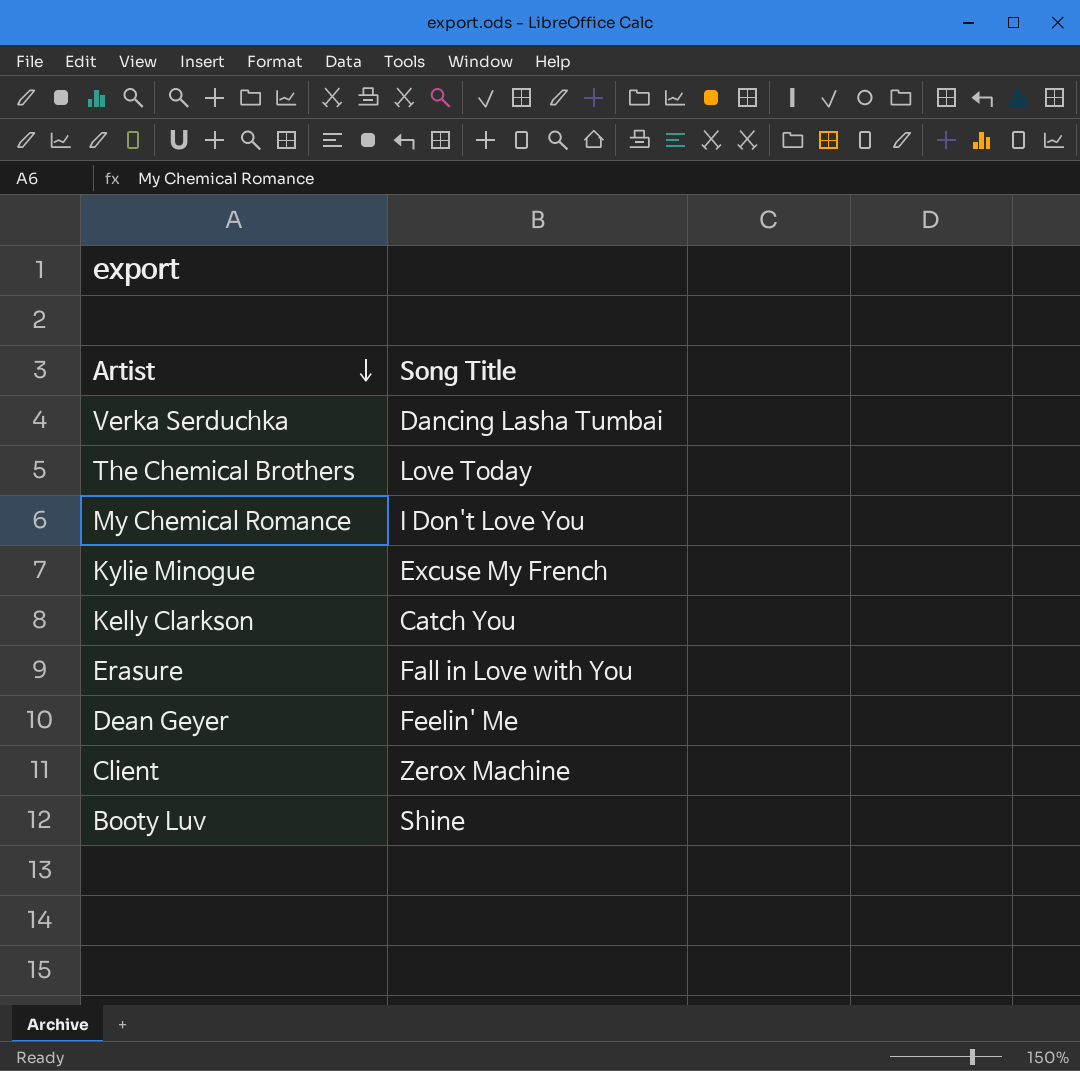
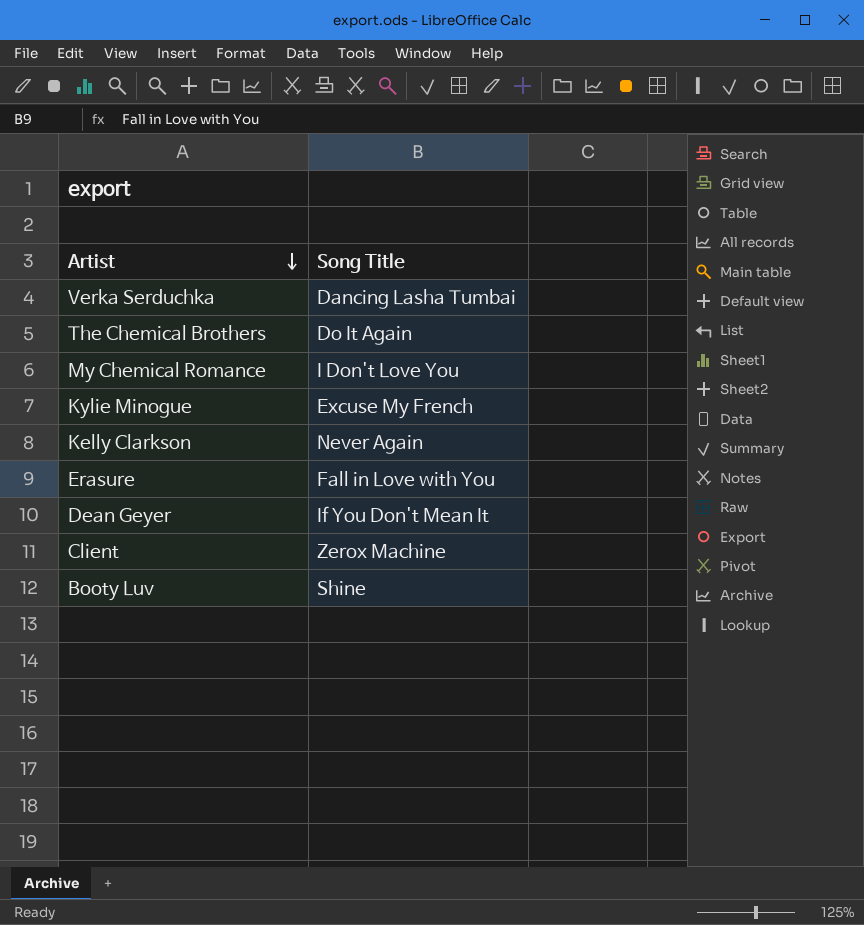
The Chemical Brothers | Song Title: Love Today -> Do It Again
Kelly Clarkson | Song Title: Catch You -> Never Again
Dean Geyer | Song Title: Feelin' Me -> If You Don't Mean It

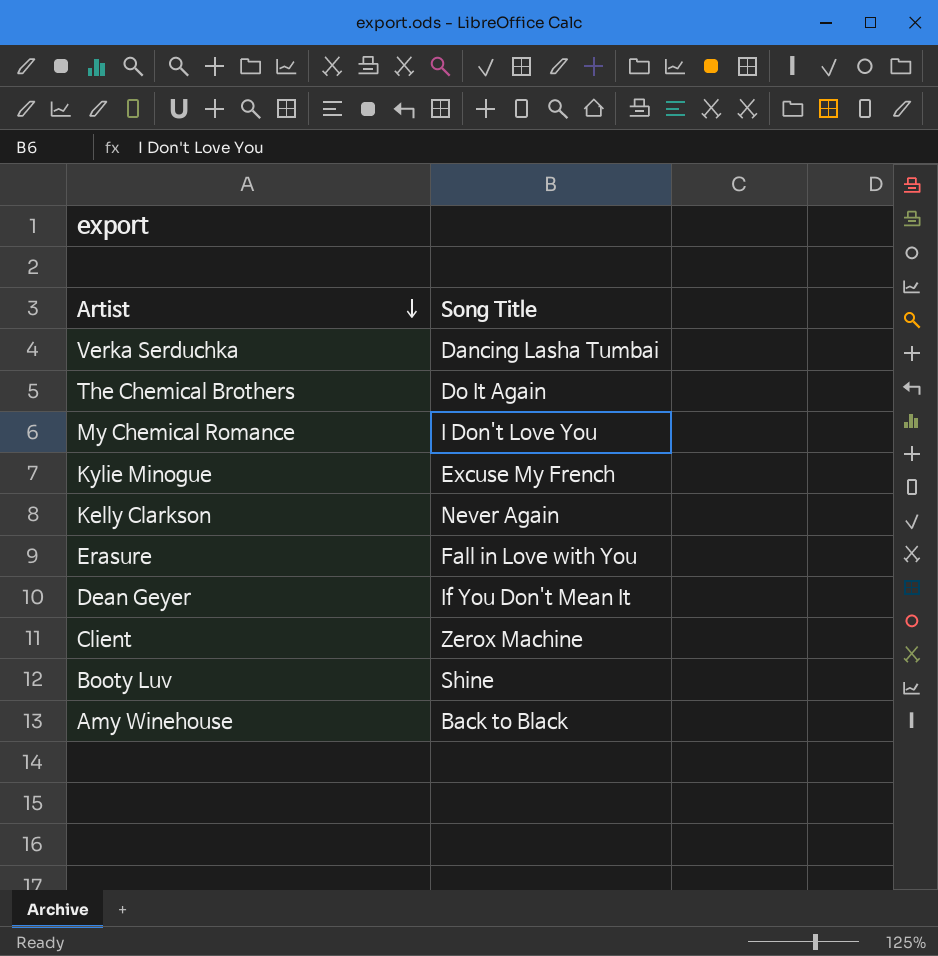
row Amy Winehouse: none -> Back to Black

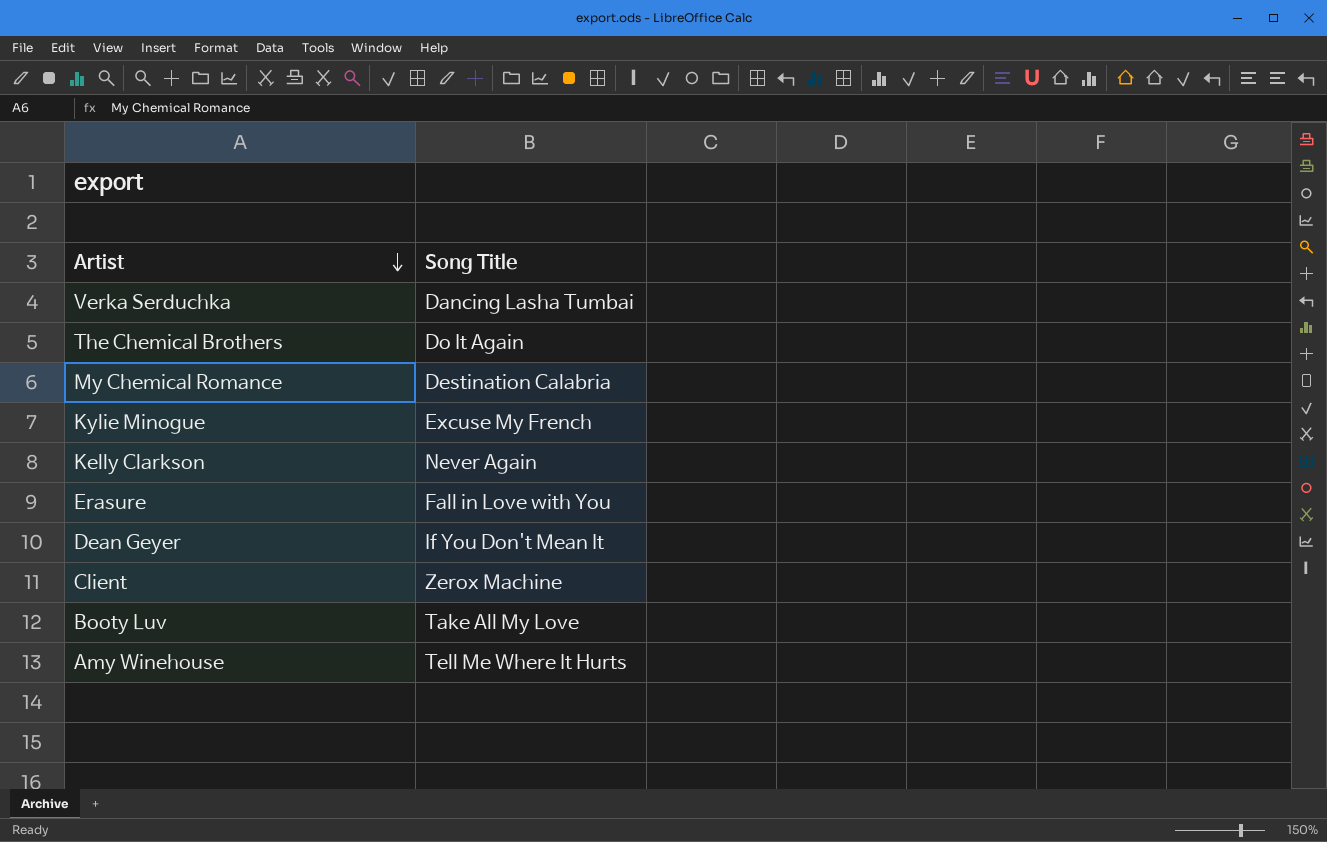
My Chemical Romance | Song Title: I Don't Love You -> Destination Calabria
Booty Luv | Song Title: Shine -> Take All My Love
Amy Winehouse | Song Title: Back to Black -> Tell Me Where It Hurts

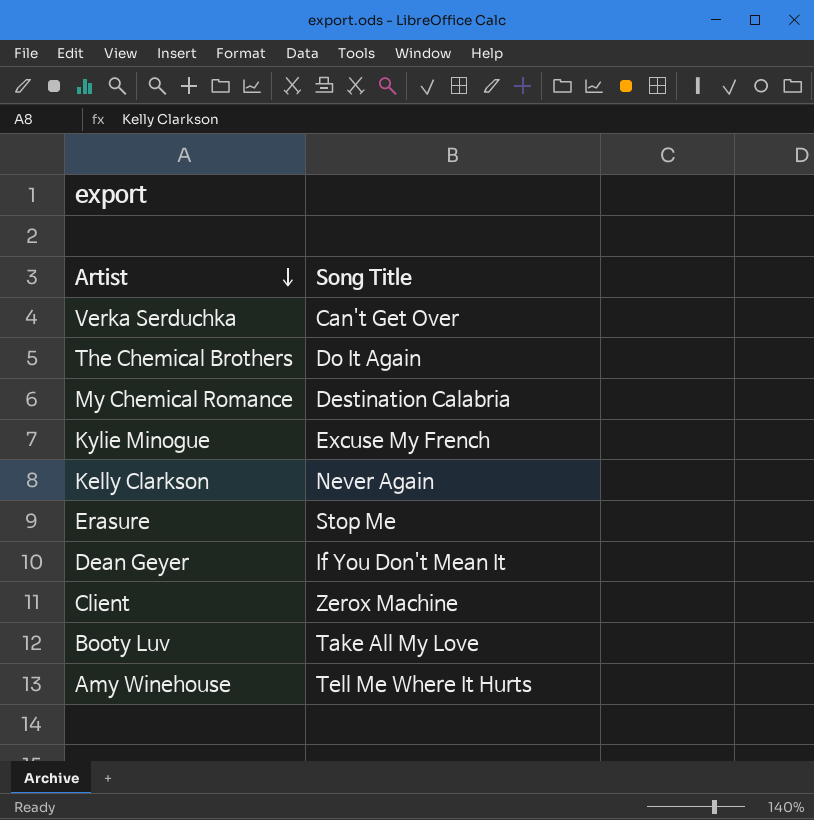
Verka Serduchka | Song Title: Dancing Lasha Tumbai -> Can't Get Over
Erasure | Song Title: Fall in Love with You -> Stop Me

